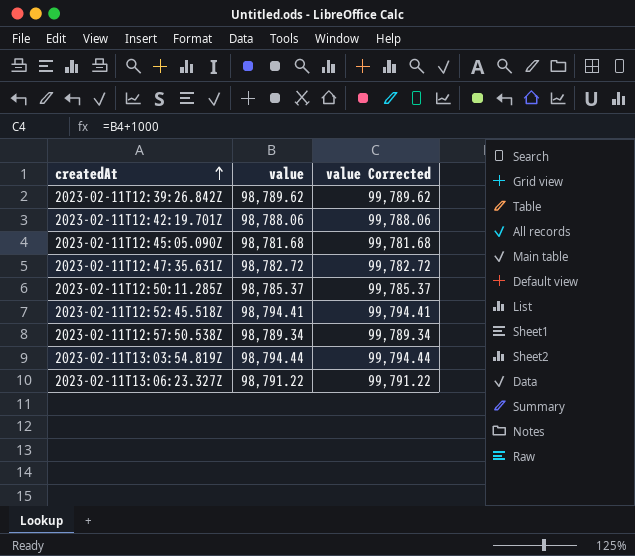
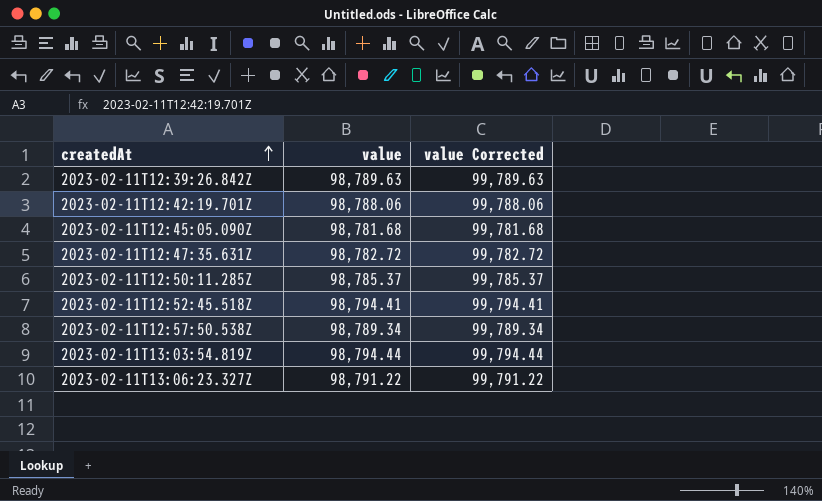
2023-02-11T12:39:26.842Z | value: 98,789.62 -> 98,789.63
2023-02-11T12:39:26.842Z | value Corrected: 99,789.62 -> 99,789.63

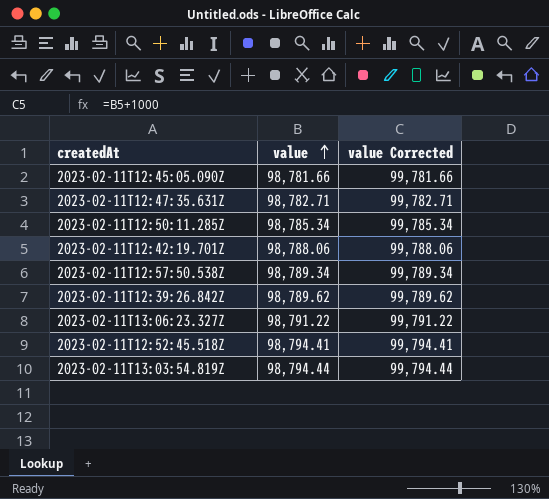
row order: createdAt ascending -> value ascending
2023-02-11T12:45:05.090Z | value: 98,781.68 -> 98,781.66
2023-02-11T12:45:05.090Z | value Corrected: 99,781.68 -> 99,781.66
2023-02-11T12:47:35.631Z | value: 98,782.72 -> 98,782.71
2023-02-11T12:47:35.631Z | value Corrected: 99,782.72 -> 99,782.71
2023-02-11T12:50:11.285Z | value: 98,785.37 -> 98,785.34
2023-02-11T12:50:11.285Z | value Corrected: 99,785.37 -> 99,785.34
2023-02-11T12:39:26.842Z | value: 98,789.63 -> 98,789.62
2023-02-11T12:39:26.842Z | value Corrected: 99,789.63 -> 99,789.62

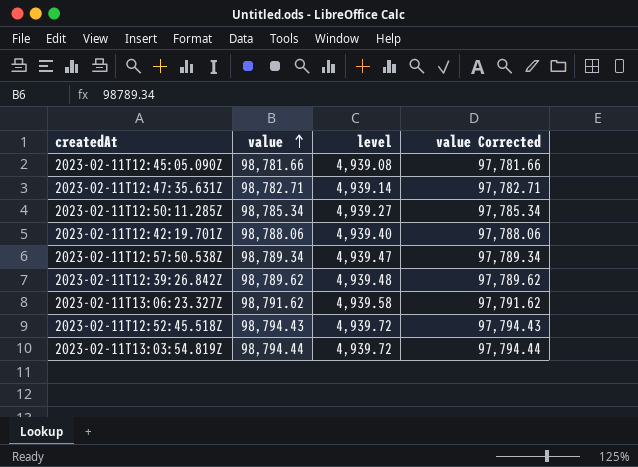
column level | formula: none -> [value] * 0.05
column value Corrected | formula: [value] + 1000 -> [value] - 1000
2023-02-11T13:06:23.327Z | value: 98,791.22 -> 98,791.62
2023-02-11T12:52:45.518Z | value: 98,794.41 -> 98,794.43

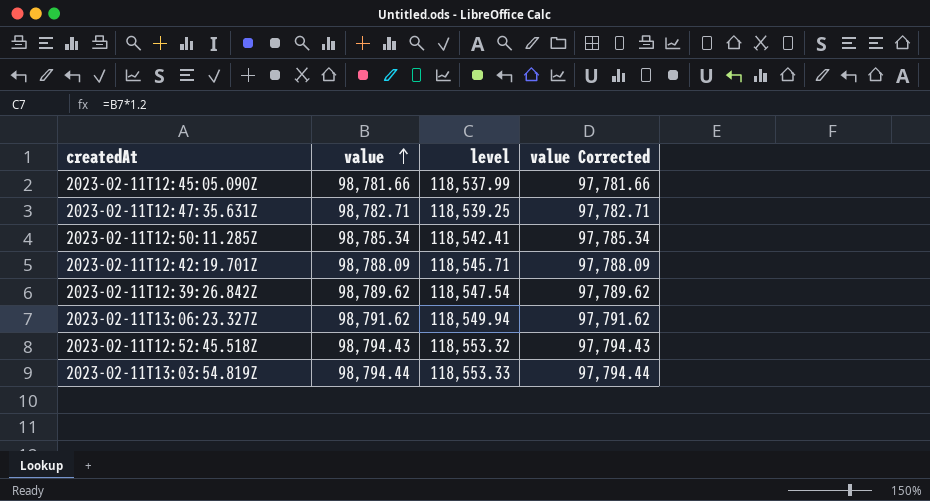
column level | formula: [value] * 0.05 -> [value] * 1.2
row 2023-02-11T12:57:50.538Z: 98,789.34 | 4,939.47 | 97,789.34 -> none
2023-02-11T12:42:19.701Z | value: 98,788.06 -> 98,788.09
2023-02-11T12:42:19.701Z | value Corrected: 97,788.06 -> 97,788.09

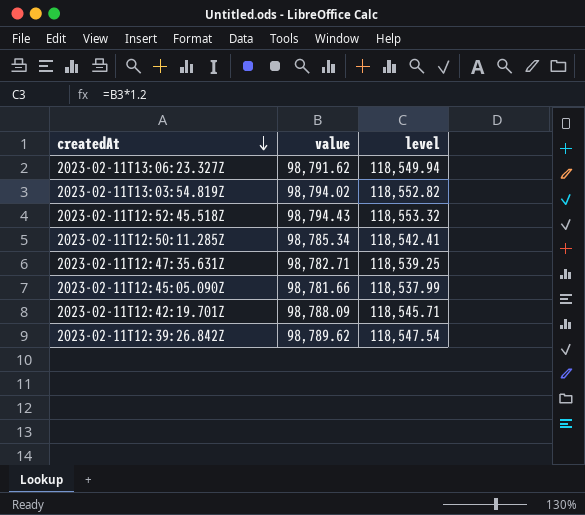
row order: value ascending -> createdAt descending
column value Corrected | formula: [value] - 1000 -> none
2023-02-11T13:03:54.819Z | value: 98,794.44 -> 98,794.02
2023-02-11T13:03:54.819Z | level: 118,553.33 -> 118,552.82

